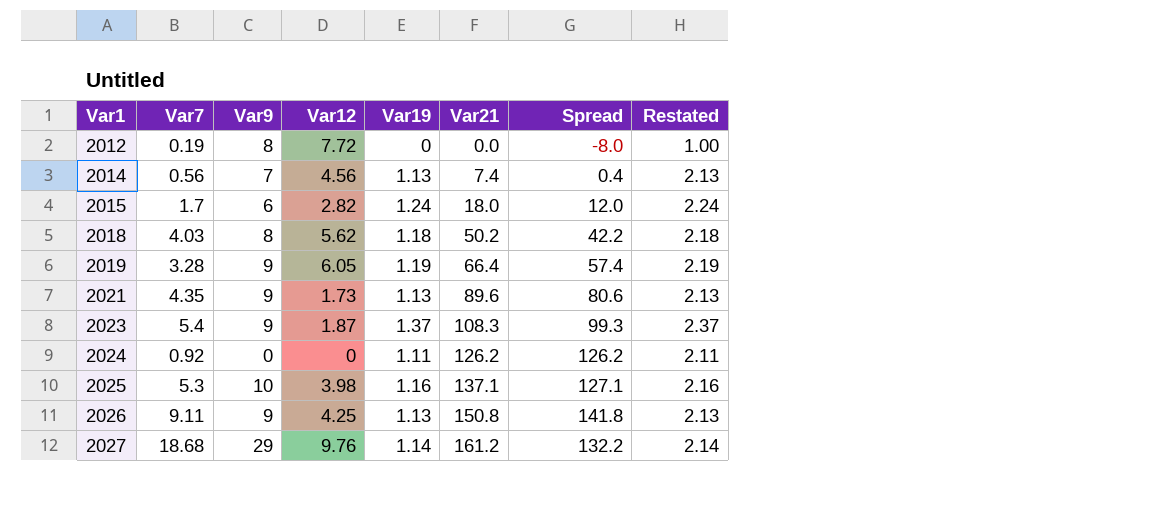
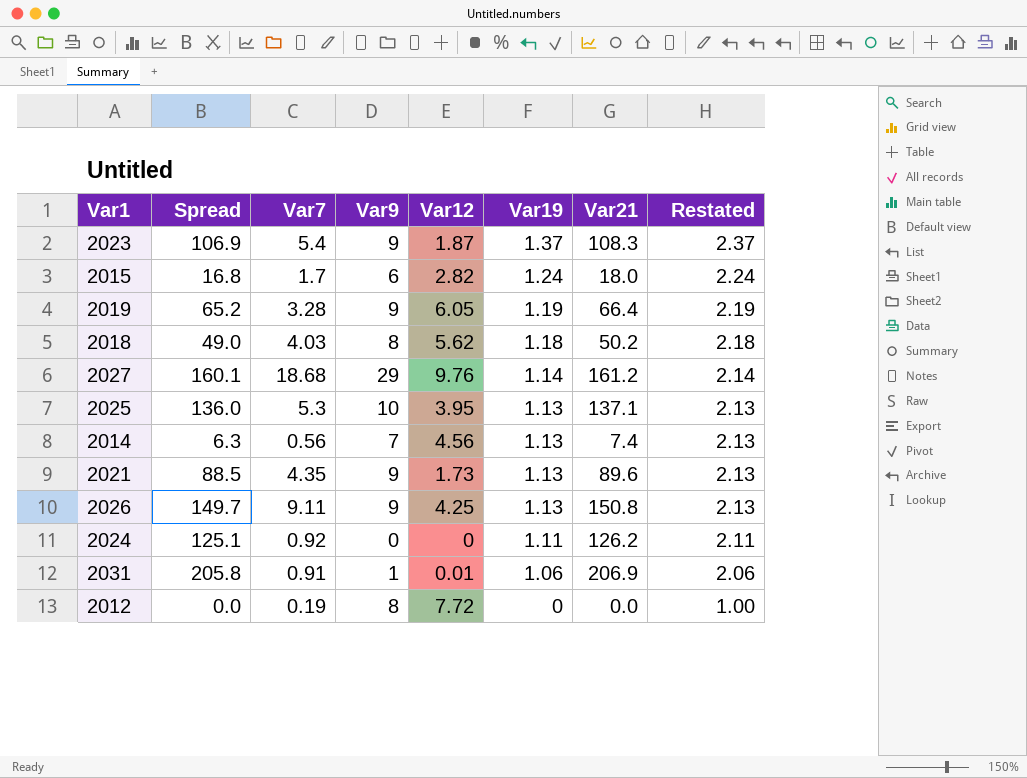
row order: Var1 ascending -> Var19 descending
column Spread | formula: [Var21] - [Var9] -> [Var21] - [Var19]
column Spread | position: 7 -> 2
2025 | Var12: 3.98 -> 3.95
2025 | Var19: 1.16 -> 1.13
2025 | Restated: 2.16 -> 2.13
row 2031: none -> 205.8 | 0.91 | 1 | 0.01 | 1.06 | 206.9 | 2.06

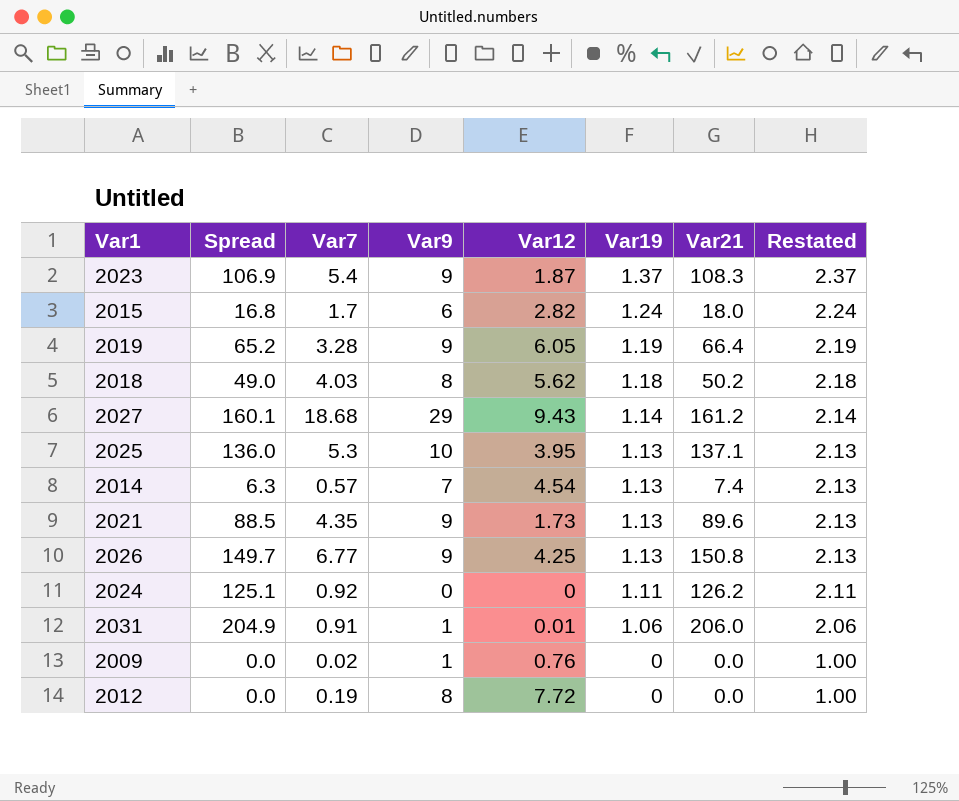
2027 | Var12: 9.76 -> 9.43
2014 | Var7: 0.56 -> 0.57
2014 | Var12: 4.56 -> 4.54
2026 | Var7: 9.11 -> 6.77
2031 | Spread: 205.8 -> 204.9
2031 | Var21: 206.9 -> 206.0
row 2009: none -> 0.0 | 0.02 | 1 | 0.76 | 0 | 0.0 | 1.00

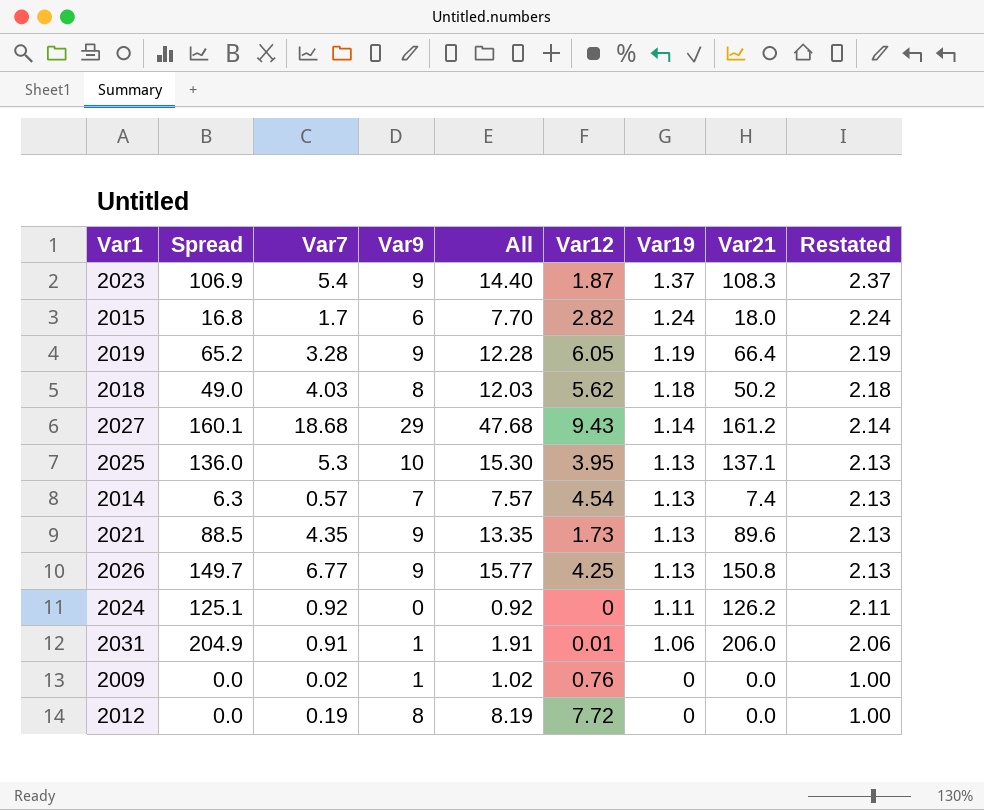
column All | formula: none -> [Var7] + [Var9]

